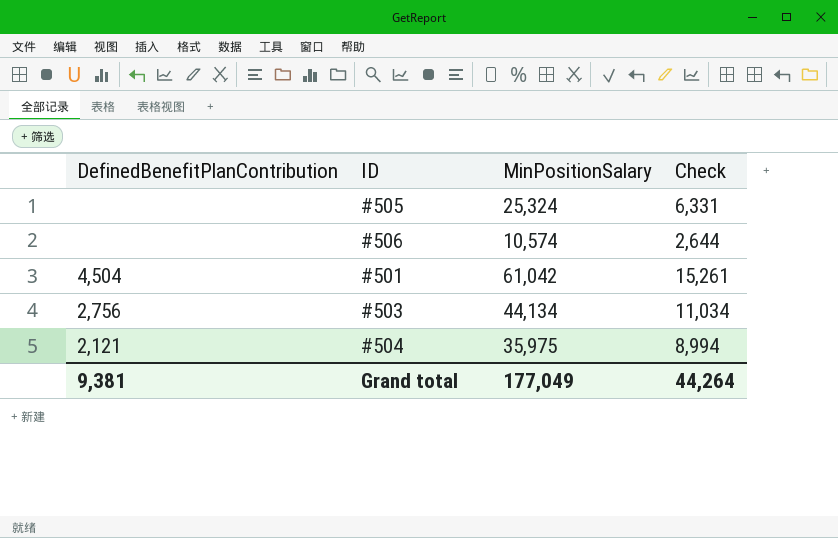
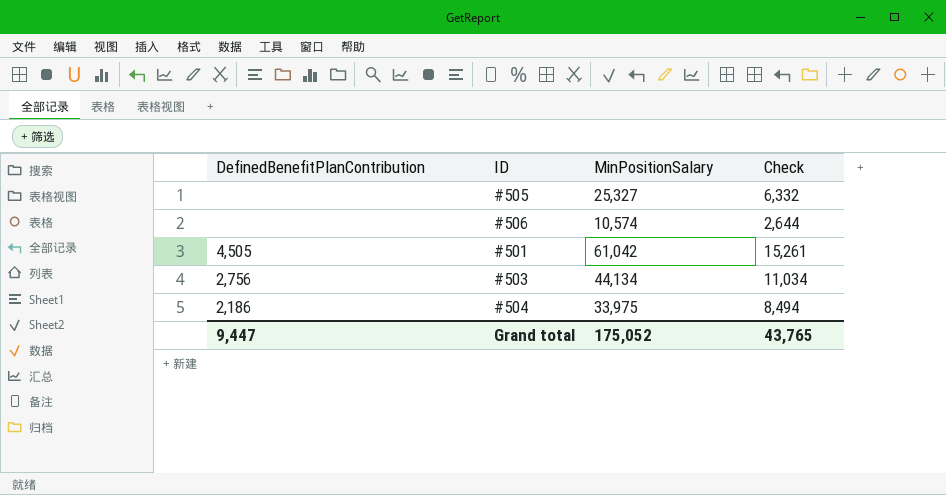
#505 | MinPositionSalary: 25,324 -> 25,327
#505 | Check: 6,331 -> 6,332
#501 | DefinedBenefitPlanContribution: 4,504 -> 4,505
#504 | DefinedBenefitPlanContribution: 2,121 -> 2,186
#504 | MinPositionSalary: 35,975 -> 33,975
#504 | Check: 8,994 -> 8,494
Grand total | DefinedBenefitPlanContribution: 9,381 -> 9,447
Grand total | MinPositionSalary: 177,049 -> 175,052
Grand total | Check: 44,264 -> 43,765

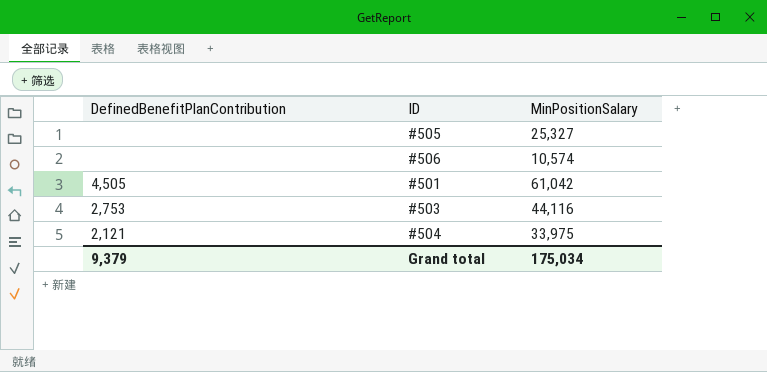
column Check | formula: [MinPositionSalary] * 0.25 -> none
#503 | DefinedBenefitPlanContribution: 2,756 -> 2,753
#503 | MinPositionSalary: 44,134 -> 44,116
#504 | DefinedBenefitPlanContribution: 2,186 -> 2,121
Grand total | DefinedBenefitPlanContribution: 9,447 -> 9,379
Grand total | MinPositionSalary: 175,052 -> 175,034

